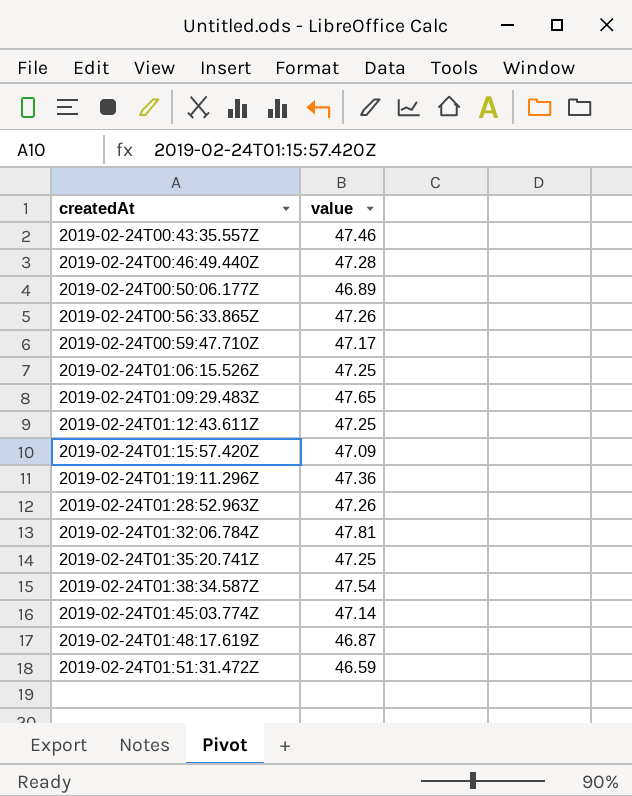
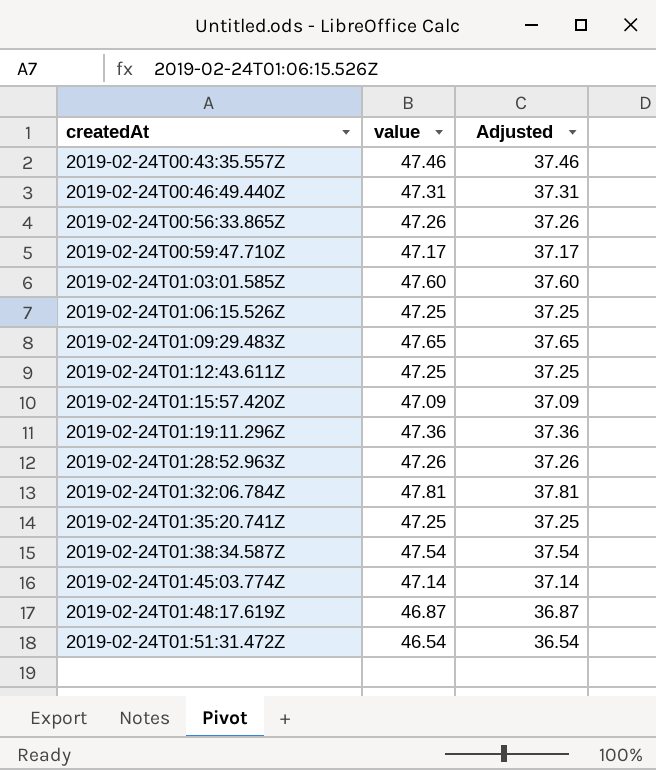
column Adjusted | formula: none -> [value] - 10
row 2019-02-24T00:50:06.177Z: 46.89 -> none
2019-02-24T00:46:49.440Z | value: 47.28 -> 47.31
row 2019-02-24T01:03:01.585Z: none -> 47.60 | 37.60
2019-02-24T01:51:31.472Z | value: 46.59 -> 46.54

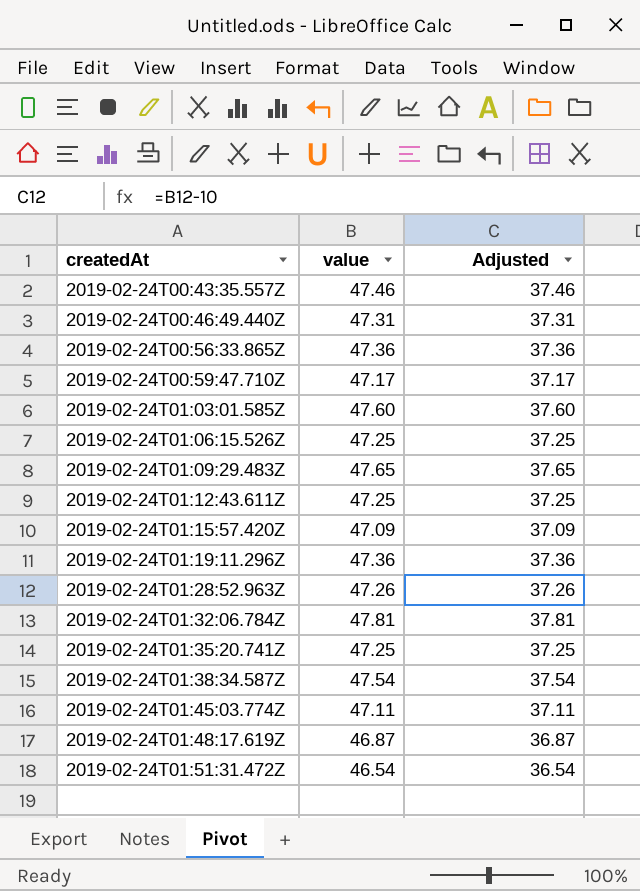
2019-02-24T00:56:33.865Z | value: 47.26 -> 47.36
2019-02-24T00:56:33.865Z | Adjusted: 37.26 -> 37.36
2019-02-24T01:45:03.774Z | value: 47.14 -> 47.11
2019-02-24T01:45:03.774Z | Adjusted: 37.14 -> 37.11

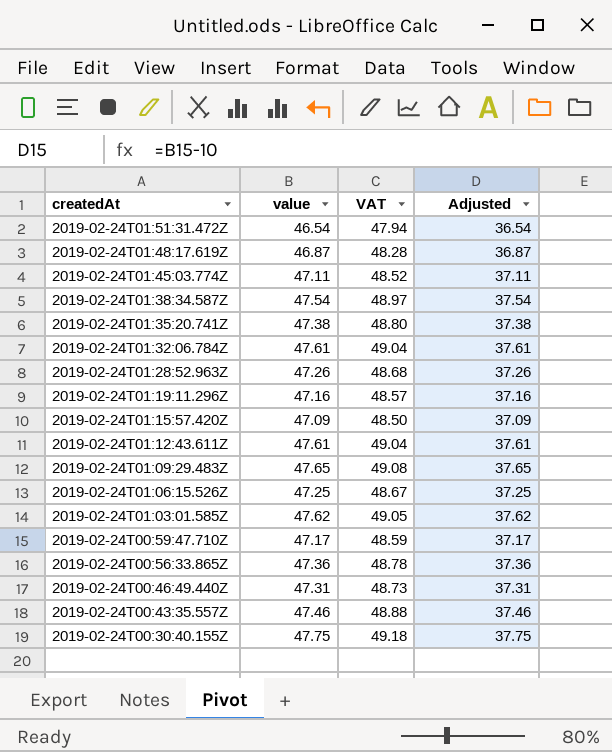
row order: createdAt ascending -> createdAt descending
column VAT | formula: none -> [value] * 1.03
2019-02-24T01:35:20.741Z | value: 47.25 -> 47.38
2019-02-24T01:35:20.741Z | Adjusted: 37.25 -> 37.38
2019-02-24T01:32:06.784Z | value: 47.81 -> 47.61
2019-02-24T01:32:06.784Z | Adjusted: 37.81 -> 37.61
2019-02-24T01:19:11.296Z | value: 47.36 -> 47.16
2019-02-24T01:19:11.296Z | Adjusted: 37.36 -> 37.16
2019-02-24T01:12:43.611Z | value: 47.25 -> 47.61
2019-02-24T01:12:43.611Z | Adjusted: 37.25 -> 37.61
2019-02-24T01:03:01.585Z | value: 47.60 -> 47.62
2019-02-24T01:03:01.585Z | Adjusted: 37.60 -> 37.62
row 2019-02-24T00:30:40.155Z: none -> 47.75 | 49.18 | 37.75

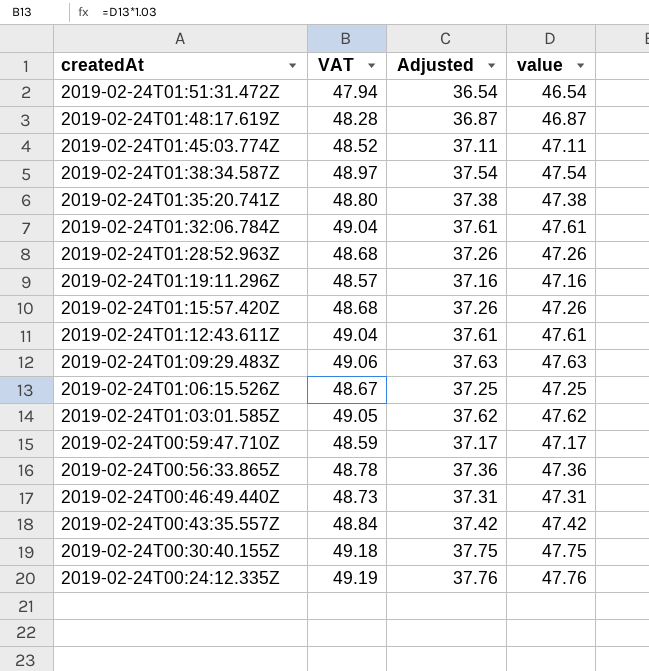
column value | position: 2 -> 4
2019-02-24T01:15:57.420Z | VAT: 48.50 -> 48.68
2019-02-24T01:15:57.420Z | Adjusted: 37.09 -> 37.26
2019-02-24T01:15:57.420Z | value: 47.09 -> 47.26
2019-02-24T01:09:29.483Z | VAT: 49.08 -> 49.06
2019-02-24T01:09:29.483Z | Adjusted: 37.65 -> 37.63
2019-02-24T01:09:29.483Z | value: 47.65 -> 47.63
2019-02-24T00:43:35.557Z | VAT: 48.88 -> 48.84
2019-02-24T00:43:35.557Z | Adjusted: 37.46 -> 37.42
2019-02-24T00:43:35.557Z | value: 47.46 -> 47.42
row 2019-02-24T00:24:12.335Z: none -> 49.19 | 37.76 | 47.76

